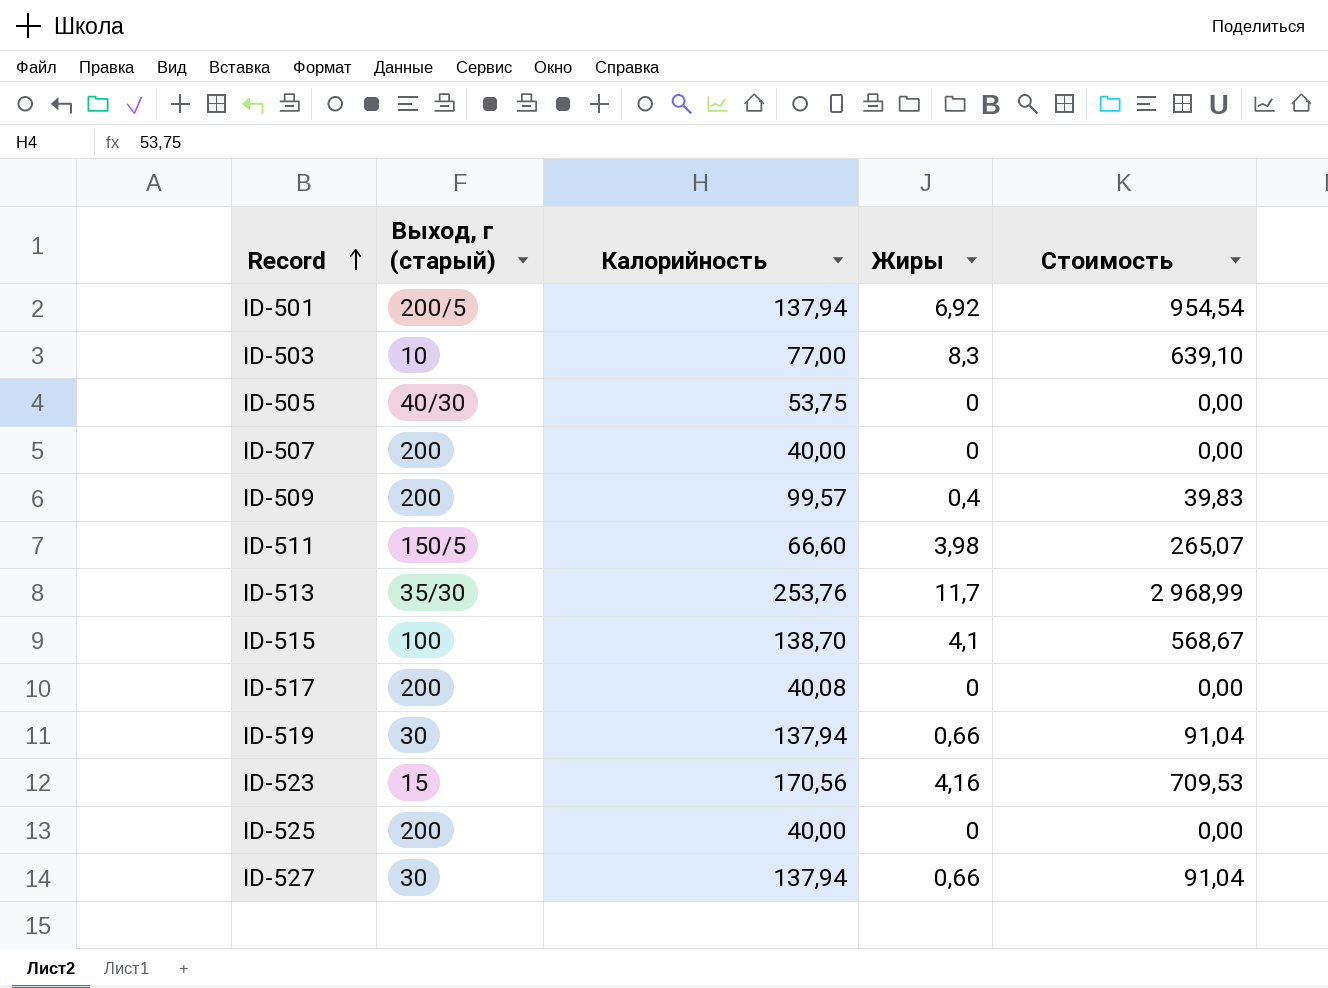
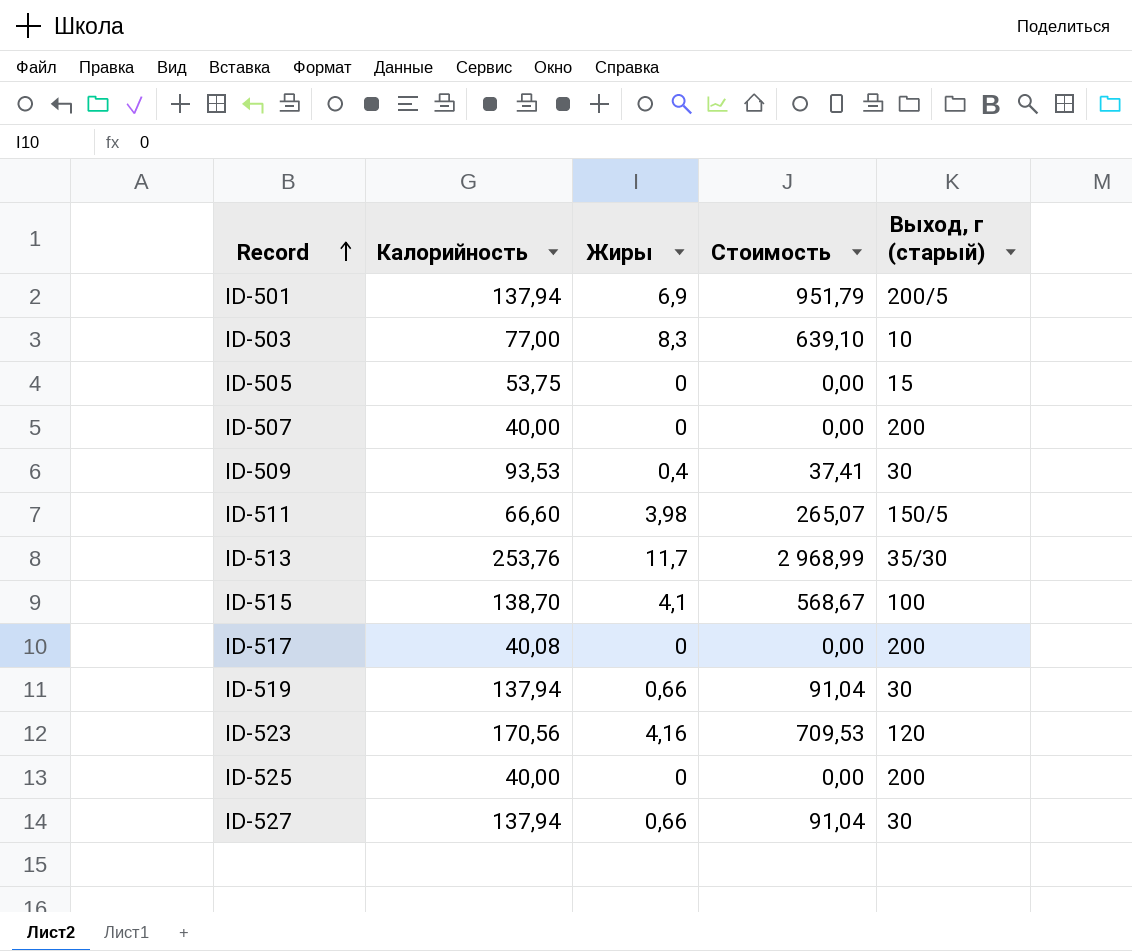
column Выход, г (старый) | position: 2 -> 5
ID-501 | Жиры: 6,92 -> 6,9
ID-501 | Стоимость: 954,54 -> 951,79
ID-505 | Выход, г (старый): 40/30 -> 15
ID-509 | Калорийность: 99,57 -> 93,53
ID-509 | Стоимость: 39,83 -> 37,41
ID-509 | Выход, г (старый): 200 -> 30
ID-523 | Выход, г (старый): 15 -> 120

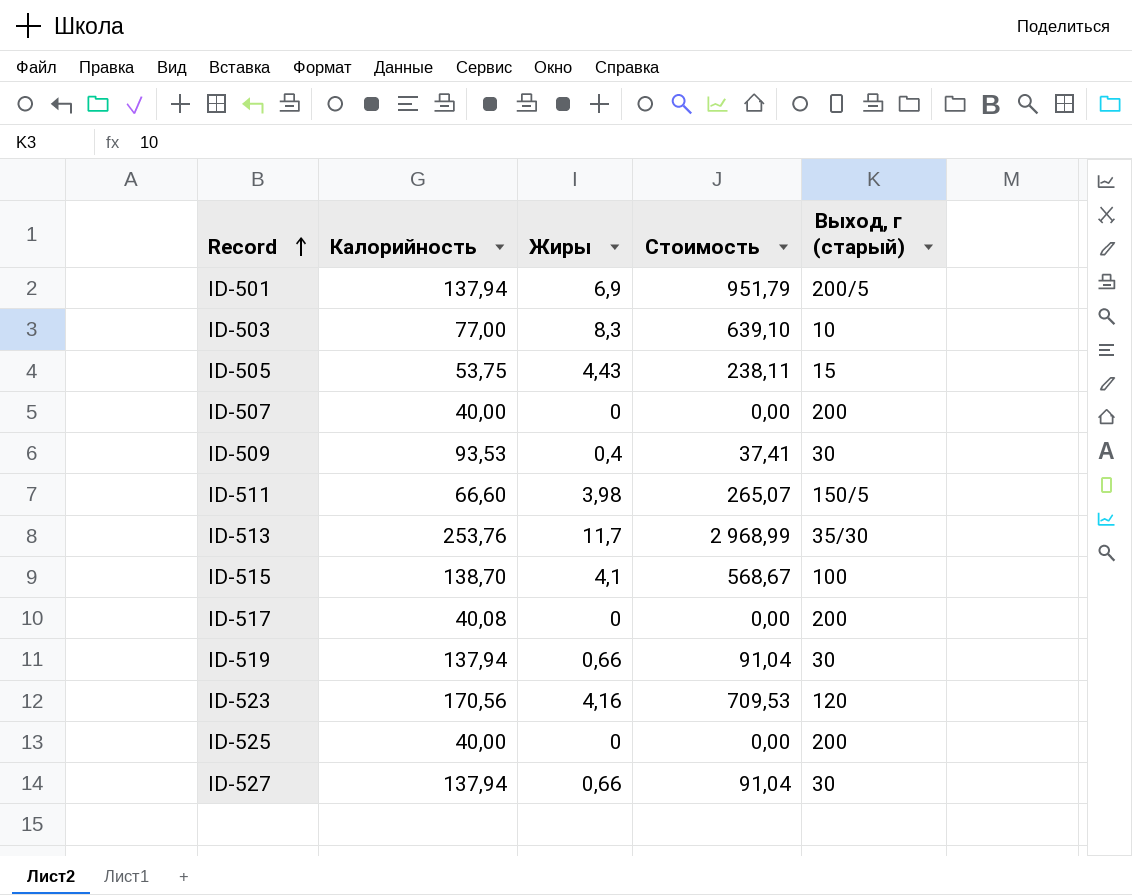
ID-505 | Жиры: 0 -> 4,43
ID-505 | Стоимость: 0,00 -> 238,11

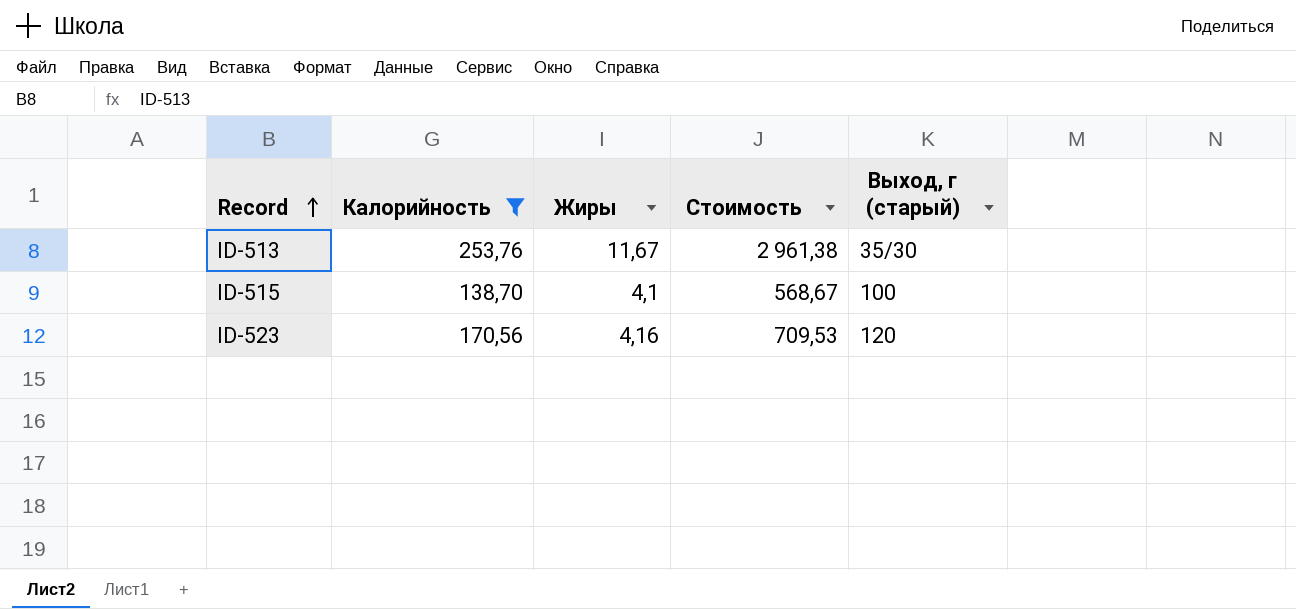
filter: none -> Калорийность >= 138,70
ID-513 | Жиры: 11,7 -> 11,67
ID-513 | Стоимость: 2 968,99 -> 2 961,38

